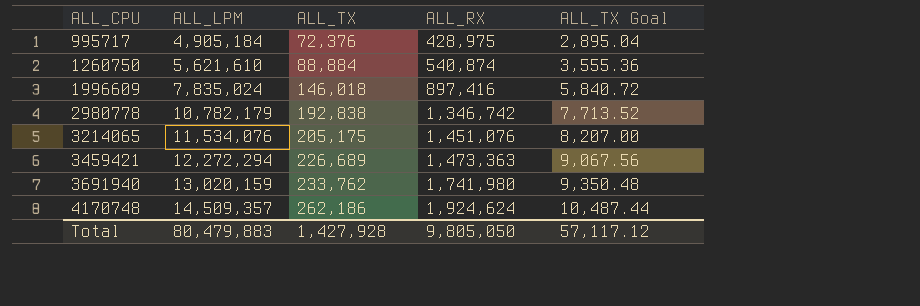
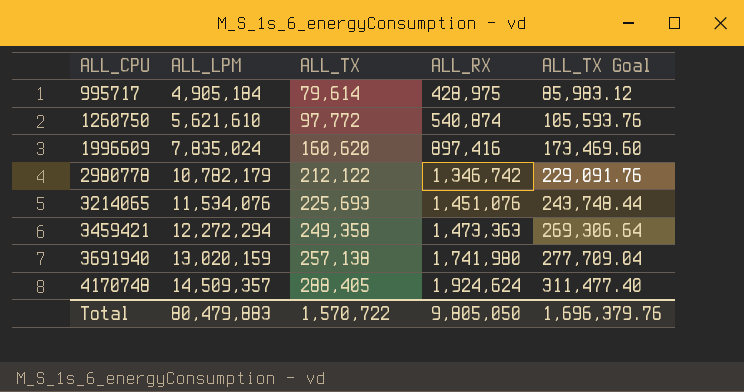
column ALL_TX Goal | formula: [ALL_TX] * 0.04 -> [ALL_TX] * 1.08
995717 | ALL_TX: 72,376 -> 79,614
1260750 | ALL_TX: 88,884 -> 97,772
1996609 | ALL_TX: 146,018 -> 160,620
2980778 | ALL_TX: 192,838 -> 212,122
3214065 | ALL_TX: 205,175 -> 225,693
3459421 | ALL_TX: 226,689 -> 249,358
3691940 | ALL_TX: 233,762 -> 257,138
4170748 | ALL_TX: 262,186 -> 288,405
Total | ALL_TX: 1,427,928 -> 1,570,722
Total | ALL_TX Goal: 57,117.12 -> 1,696,379.76

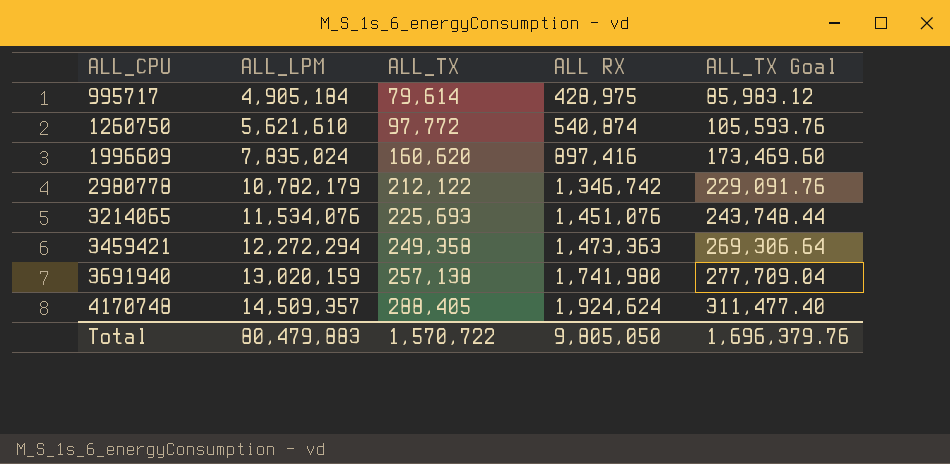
column name: ALL_RX -> ALL RX

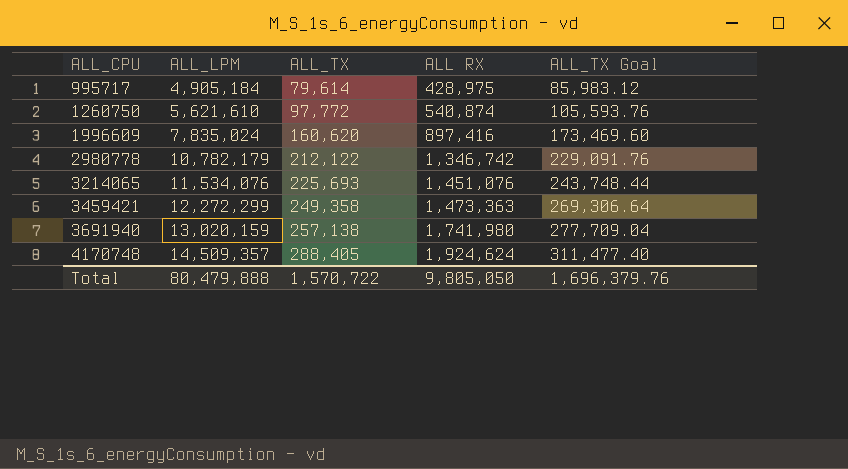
3459421 | ALL_LPM: 12,272,294 -> 12,272,299
Total | ALL_LPM: 80,479,883 -> 80,479,888

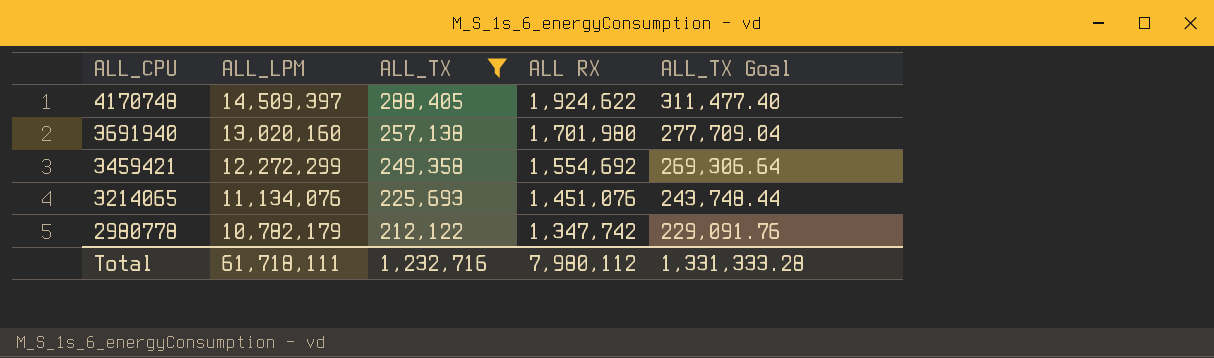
filter: none -> ALL_TX >= 212,122
row order: ALL_CPU ascending -> ALL_CPU descending
4170748 | ALL_LPM: 14,509,357 -> 14,509,397
4170748 | ALL RX: 1,924,624 -> 1,924,622
3691940 | ALL_LPM: 13,020,159 -> 13,020,160
3691940 | ALL RX: 1,741,980 -> 1,701,980
3459421 | ALL RX: 1,473,363 -> 1,554,692
3214065 | ALL_LPM: 11,534,076 -> 11,134,076
2980778 | ALL RX: 1,346,742 -> 1,347,742
Total | ALL_LPM: 80,479,888 -> 61,718,111
Total | ALL_TX: 1,570,722 -> 1,232,716
Total | ALL RX: 9,805,050 -> 7,980,112
Total | ALL_TX Goal: 1,696,379.76 -> 1,331,333.28

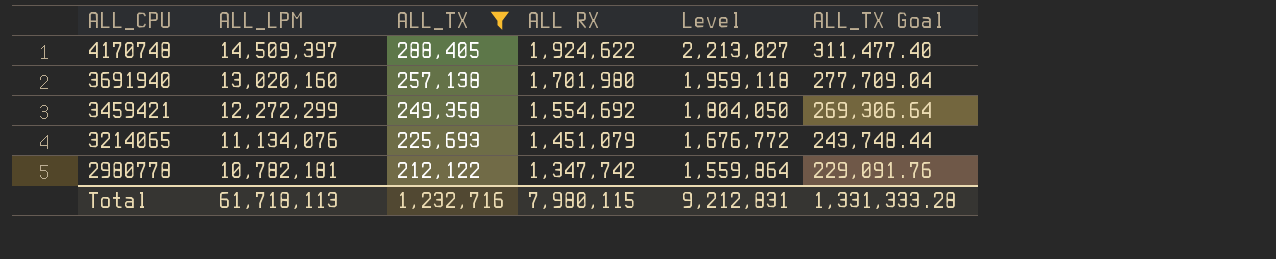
column Level | formula: none -> [ALL_TX] + [ALL RX]
3214065 | ALL RX: 1,451,076 -> 1,451,079
2980778 | ALL_LPM: 10,782,179 -> 10,782,181
Total | ALL_LPM: 61,718,111 -> 61,718,113
Total | ALL RX: 7,980,112 -> 7,980,115

